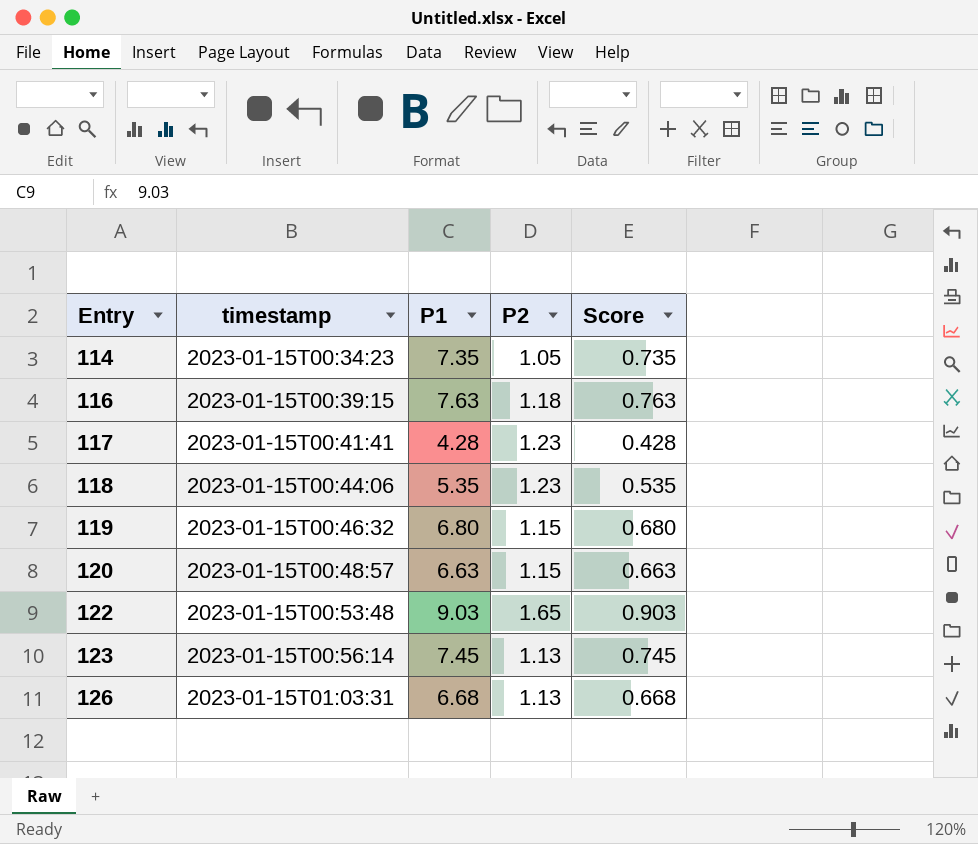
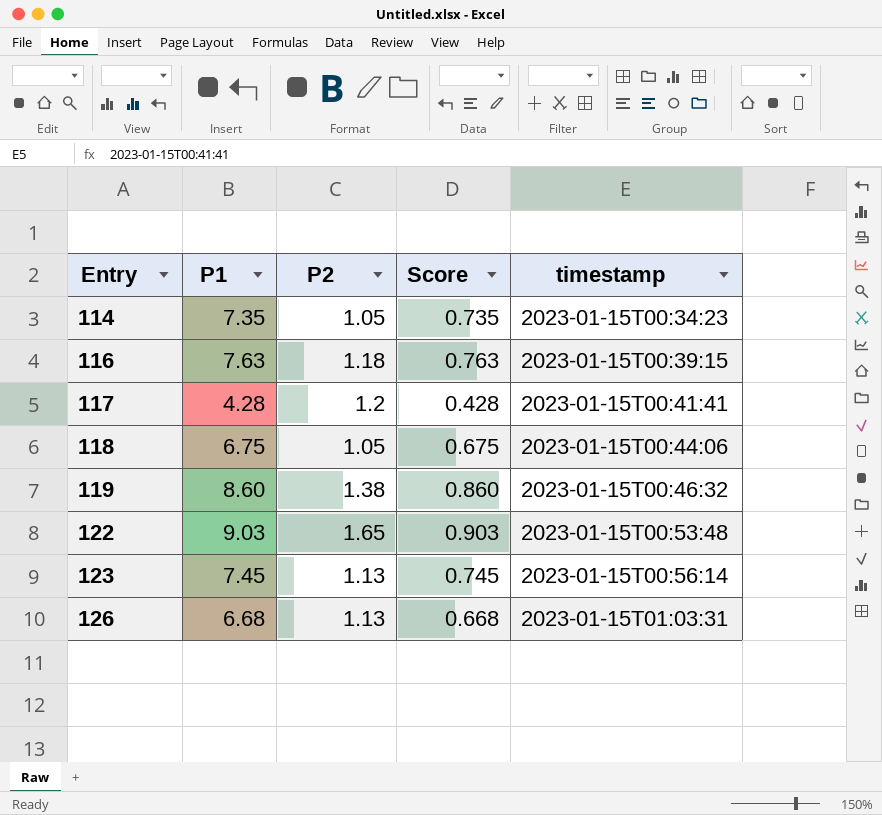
column timestamp | position: 2 -> 5
row 120: 2023-01-15T00:48:57 | 6.63 | 1.15 | 0.663 -> none
117 | P2: 1.23 -> 1.2
118 | P1: 5.35 -> 6.75
118 | P2: 1.23 -> 1.05
118 | Score: 0.535 -> 0.675
119 | P1: 6.80 -> 8.60
119 | P2: 1.15 -> 1.38
119 | Score: 0.680 -> 0.860

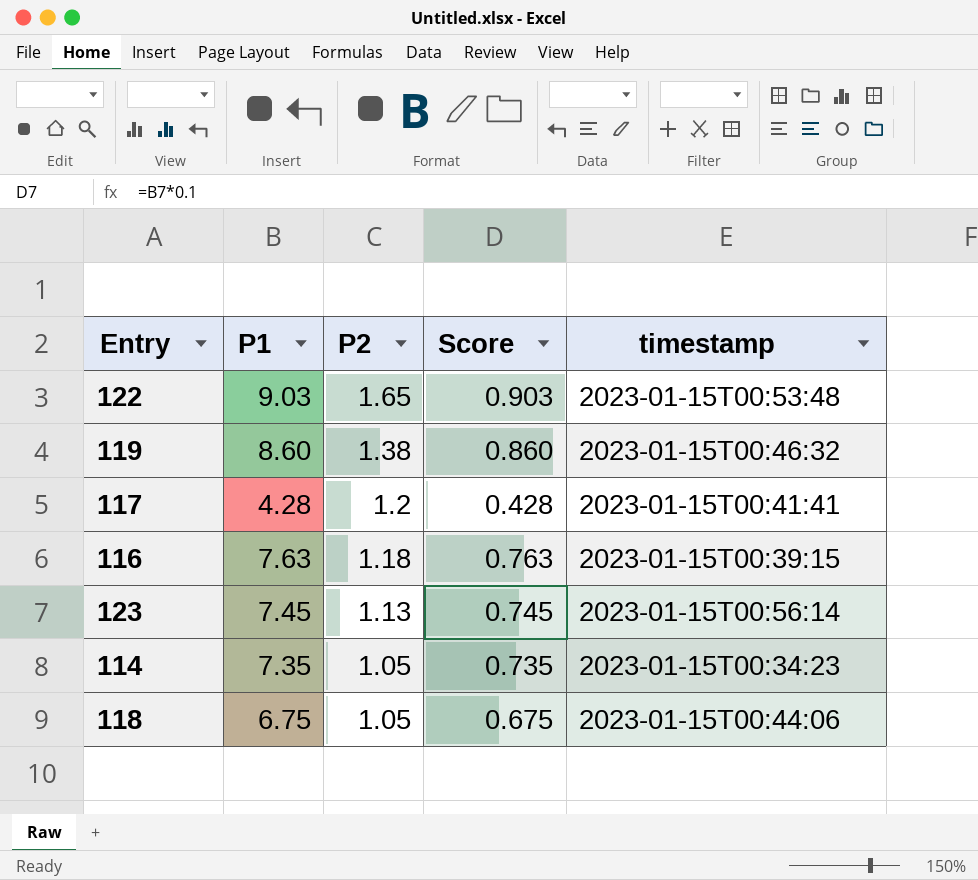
row order: Entry ascending -> P2 descending
row 126: 6.68 | 1.13 | 0.668 | 2023-01-15T01:03:31 -> none

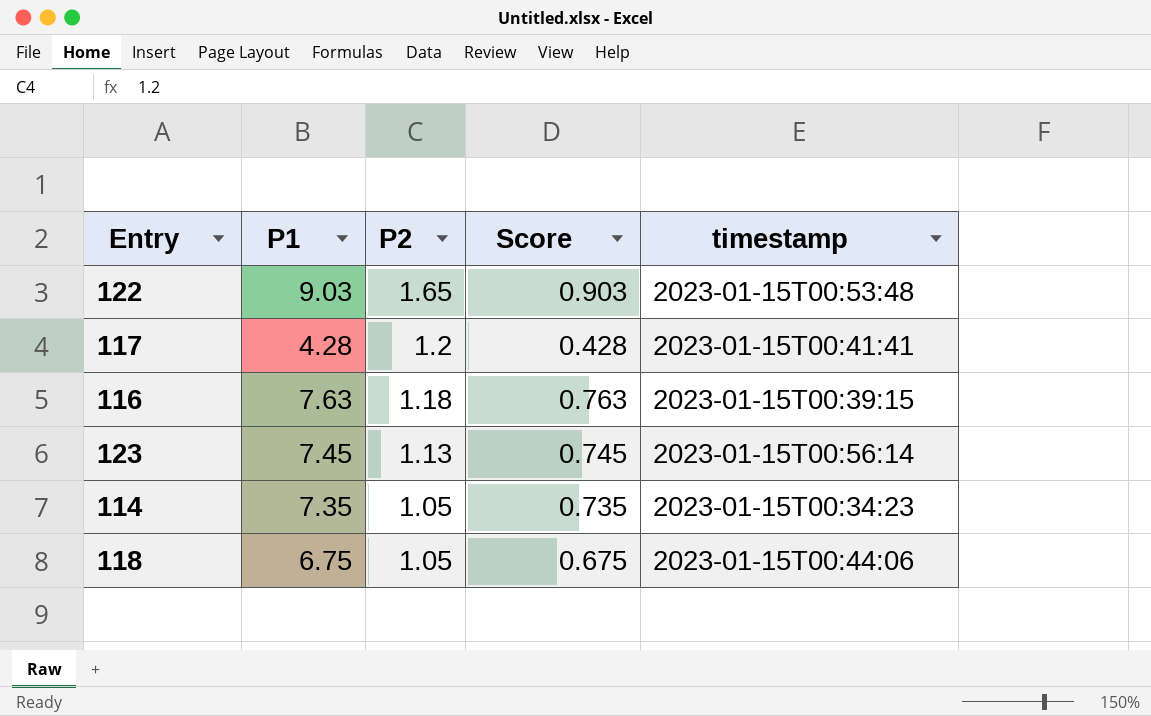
row 119: 8.60 | 1.38 | 0.860 | 2023-01-15T00:46:32 -> none

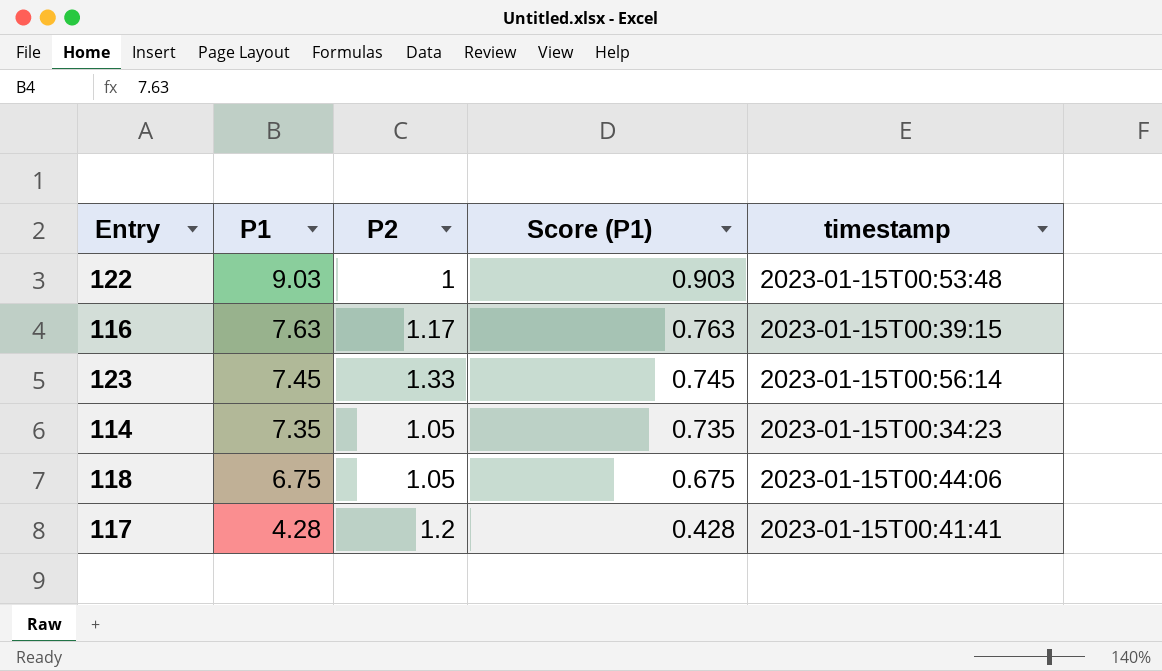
row order: P2 descending -> P1 descending
column name: Score -> Score (P1)
122 | P2: 1.65 -> 1
116 | P2: 1.18 -> 1.17
123 | P2: 1.13 -> 1.33

